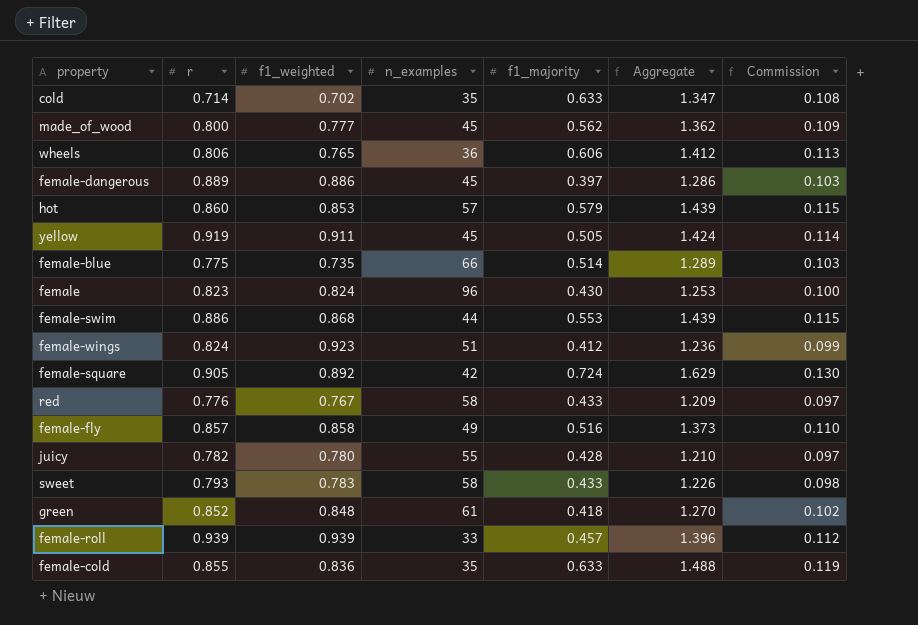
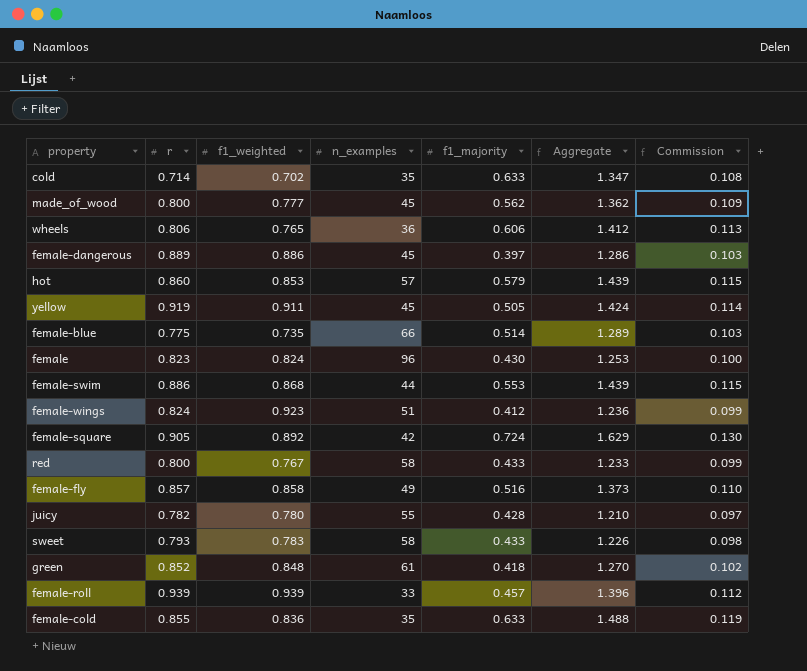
red | r: 0.776 -> 0.800
red | Aggregate: 1.209 -> 1.233
red | Commission: 0.097 -> 0.099

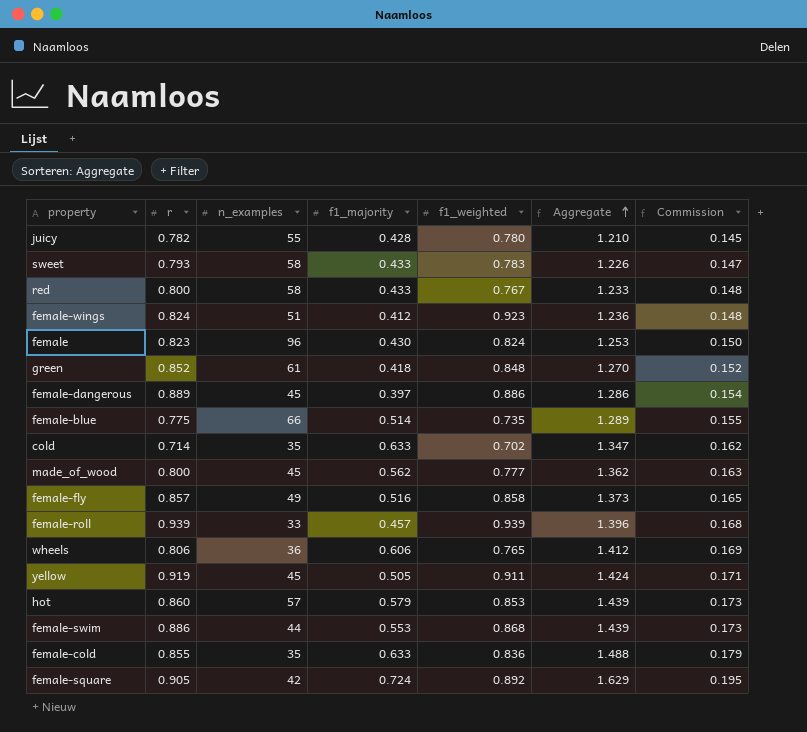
row order: none -> Aggregate ascending
column f1_weighted | position: 3 -> 5
column Commission | formula: [Aggregate] * 0.08 -> [Aggregate] * 0.12

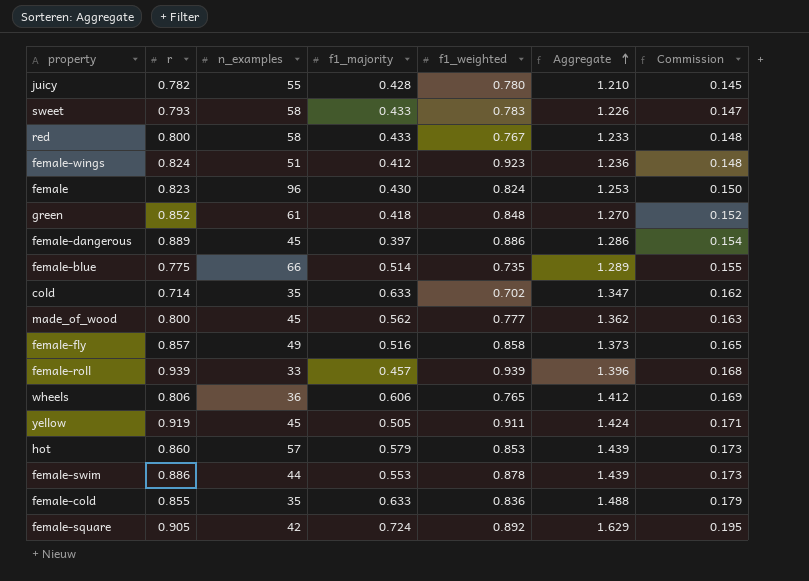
female-swim | f1_weighted: 0.868 -> 0.878

